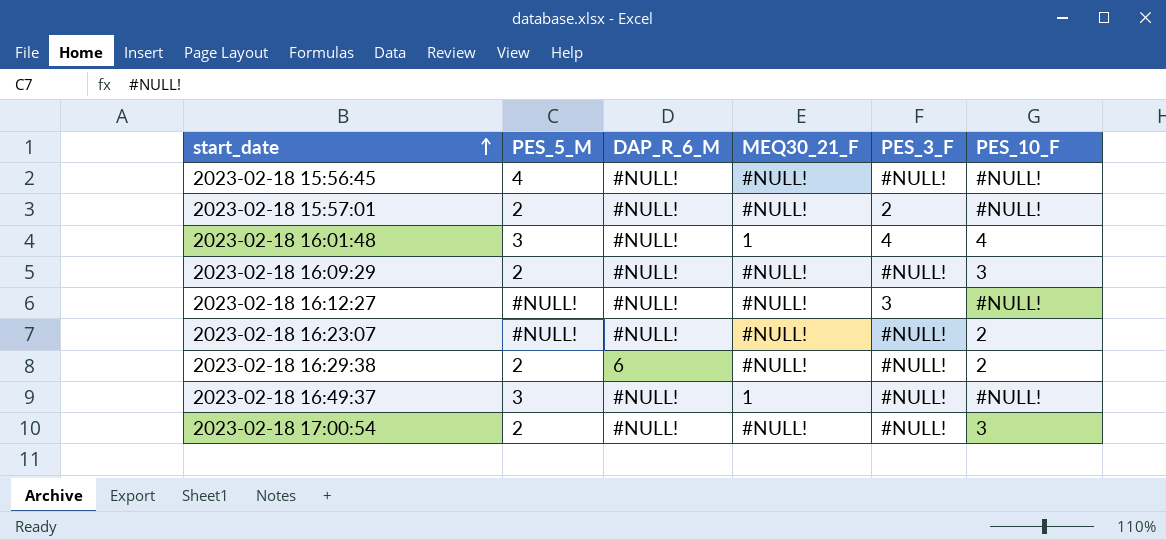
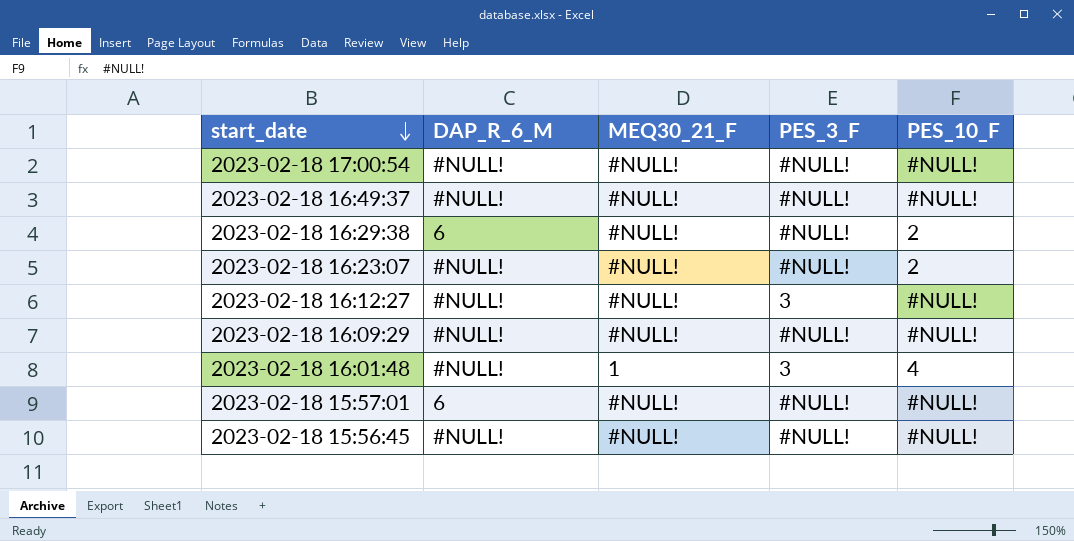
row order: start_date ascending -> start_date descending
column PES_5_M | position: 2 -> none
2023-02-18 17:00:54 | PES_10_F: 3 -> #NULL!
2023-02-18 16:49:37 | MEQ30_21_F: 1 -> #NULL!
2023-02-18 16:09:29 | PES_10_F: 3 -> #NULL!
2023-02-18 16:01:48 | PES_3_F: 4 -> 3
2023-02-18 15:57:01 | DAP_R_6_M: #NULL! -> 6
2023-02-18 15:57:01 | PES_3_F: 2 -> #NULL!

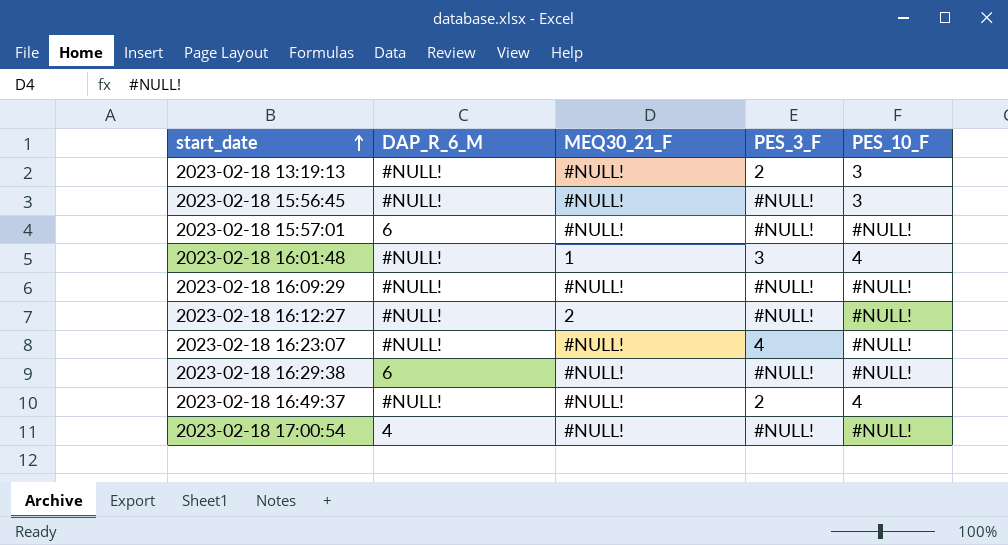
row order: start_date descending -> start_date ascending
row 2023-02-18 13:19:13: none -> #NULL! | #NULL! | 2 | 3
2023-02-18 15:56:45 | PES_10_F: #NULL! -> 3
2023-02-18 16:12:27 | MEQ30_21_F: #NULL! -> 2
2023-02-18 16:12:27 | PES_3_F: 3 -> #NULL!
2023-02-18 16:23:07 | PES_3_F: #NULL! -> 4
2023-02-18 16:23:07 | PES_10_F: 2 -> #NULL!
2023-02-18 16:29:38 | PES_10_F: 2 -> #NULL!
2023-02-18 16:49:37 | PES_3_F: #NULL! -> 2
2023-02-18 16:49:37 | PES_10_F: #NULL! -> 4
2023-02-18 17:00:54 | DAP_R_6_M: #NULL! -> 4

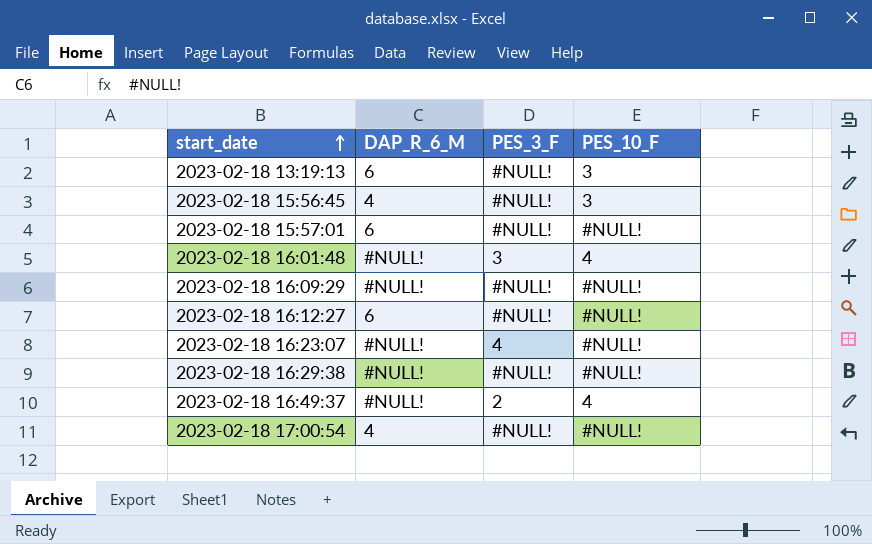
column MEQ30_21_F | position: 3 -> none
2023-02-18 13:19:13 | DAP_R_6_M: #NULL! -> 6
2023-02-18 13:19:13 | PES_3_F: 2 -> #NULL!
2023-02-18 15:56:45 | DAP_R_6_M: #NULL! -> 4
2023-02-18 16:12:27 | DAP_R_6_M: #NULL! -> 6
2023-02-18 16:29:38 | DAP_R_6_M: 6 -> #NULL!

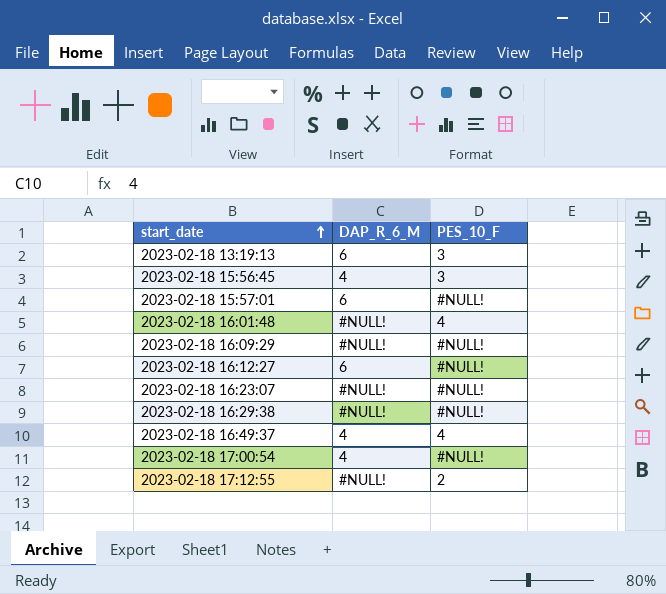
column PES_3_F | position: 3 -> none
2023-02-18 16:49:37 | DAP_R_6_M: #NULL! -> 4
row 2023-02-18 17:12:55: none -> #NULL! | 2

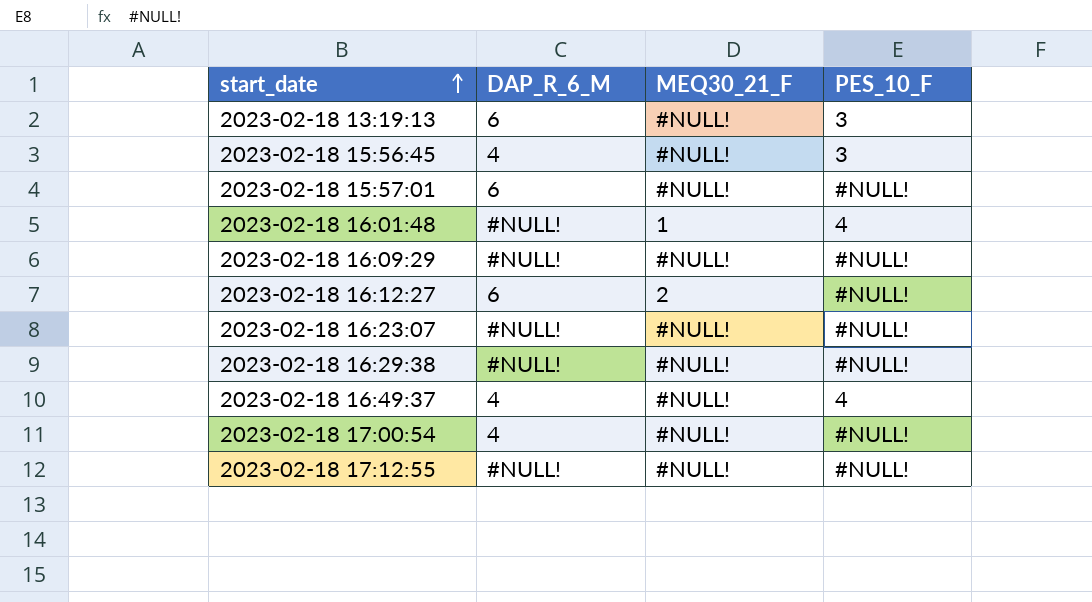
column MEQ30_21_F | position: none -> 3
2023-02-18 17:12:55 | PES_10_F: 2 -> #NULL!

